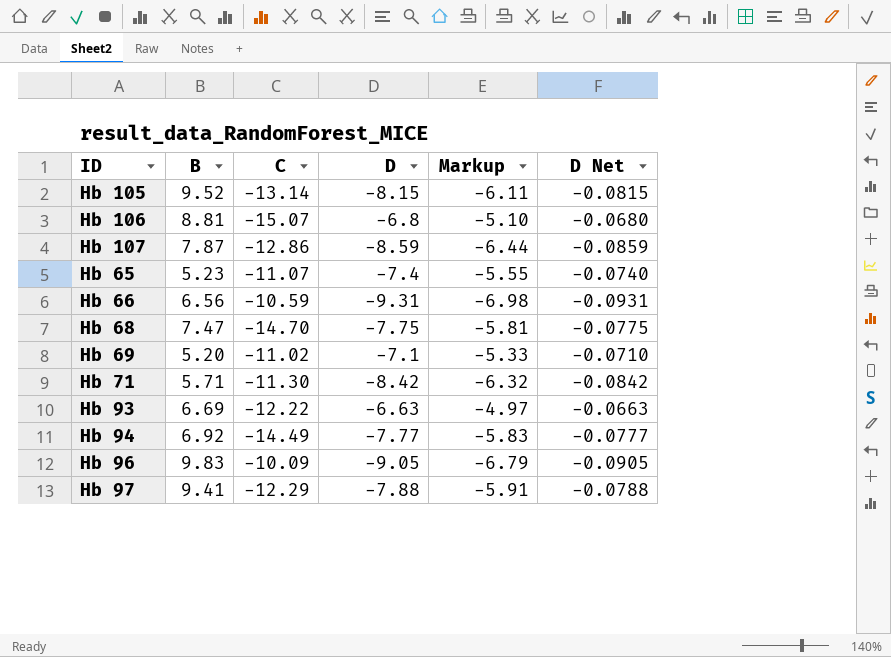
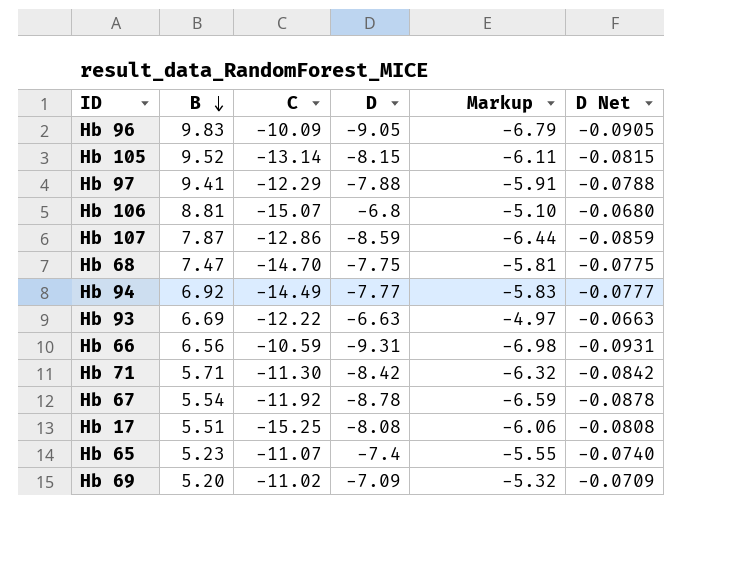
row order: none -> B descending
row Hb 67: none -> 5.54 | -11.92 | -8.78 | -6.59 | -0.0878
row Hb 17: none -> 5.51 | -15.25 | -8.08 | -6.06 | -0.0808
Hb 69 | D: -7.1 -> -7.09
Hb 69 | Markup: -5.33 -> -5.32
Hb 69 | D Net: -0.0710 -> -0.0709

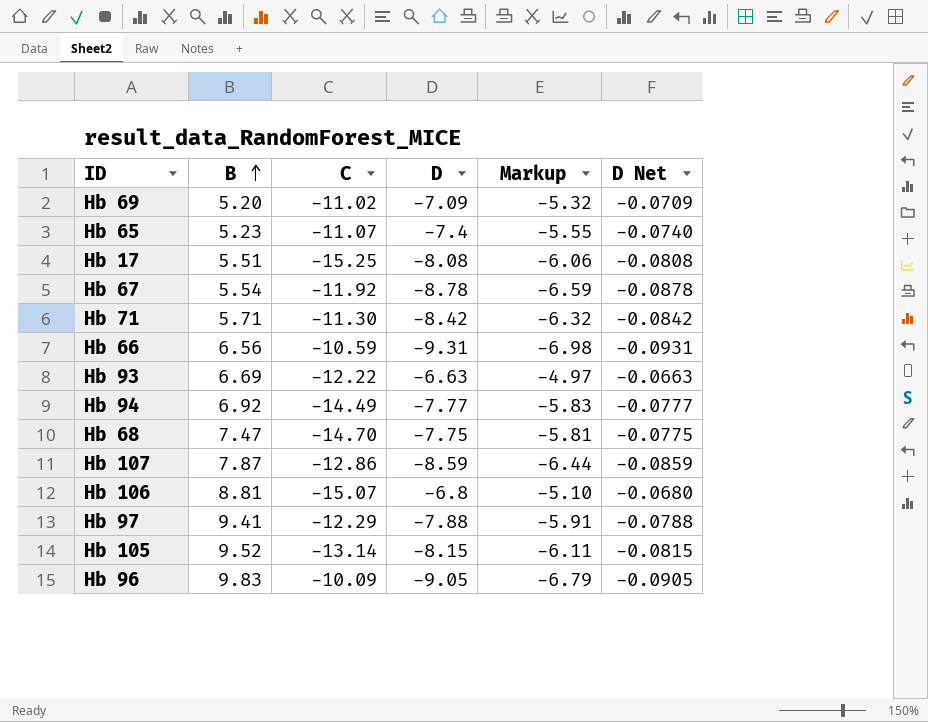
row order: B descending -> B ascending

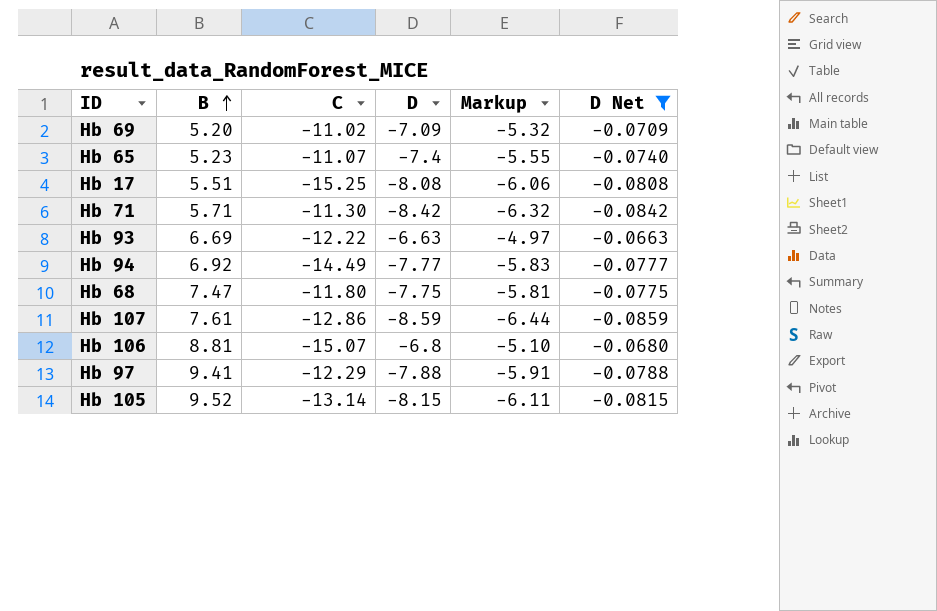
filter: none -> D Net >= -0.0859
Hb 68 | C: -14.70 -> -11.80
Hb 107 | B: 7.87 -> 7.61

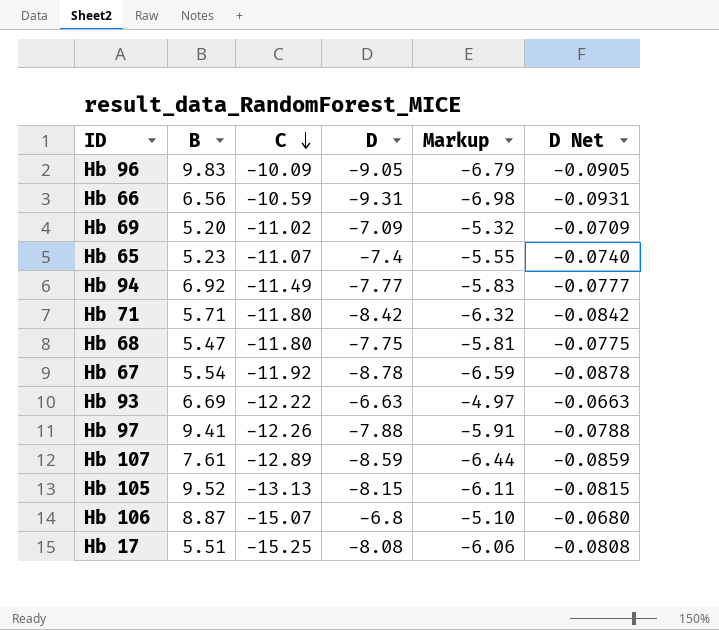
filter: D Net >= -0.0859 -> none
row order: B ascending -> C descending
Hb 94 | C: -14.49 -> -11.49
Hb 71 | C: -11.30 -> -11.80
Hb 68 | B: 7.47 -> 5.47
Hb 97 | C: -12.29 -> -12.26
Hb 107 | C: -12.86 -> -12.89
Hb 105 | C: -13.14 -> -13.13
Hb 106 | B: 8.81 -> 8.87

